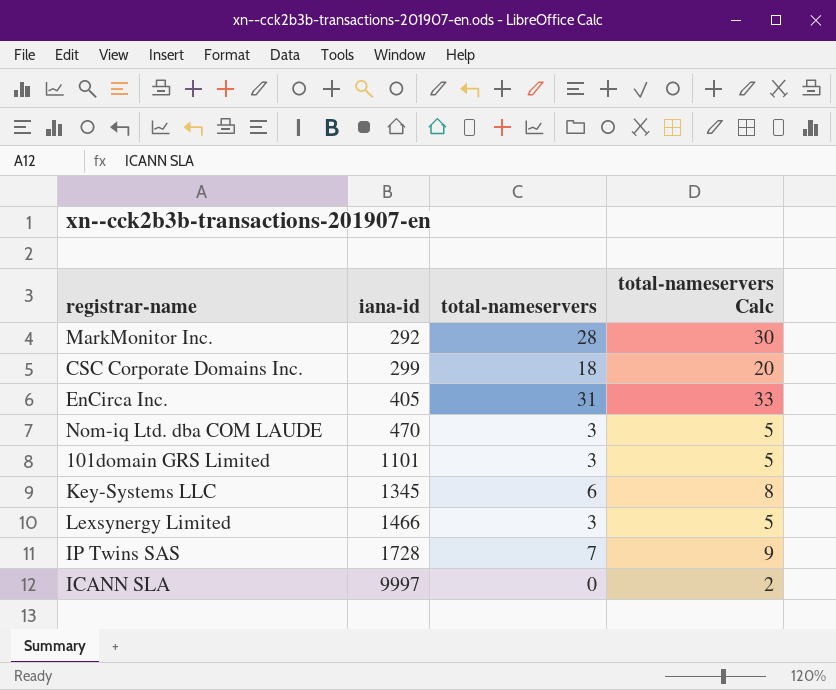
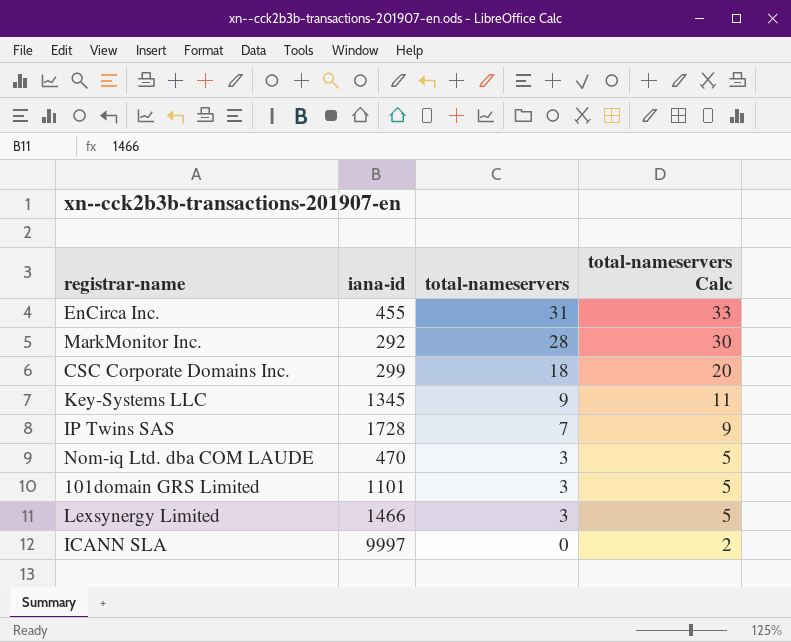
row order: iana-id ascending -> total-nameservers descending
EnCirca Inc. | iana-id: 405 -> 455
Key-Systems LLC | total-nameservers: 6 -> 9
Key-Systems LLC | total-nameservers Calc: 8 -> 11

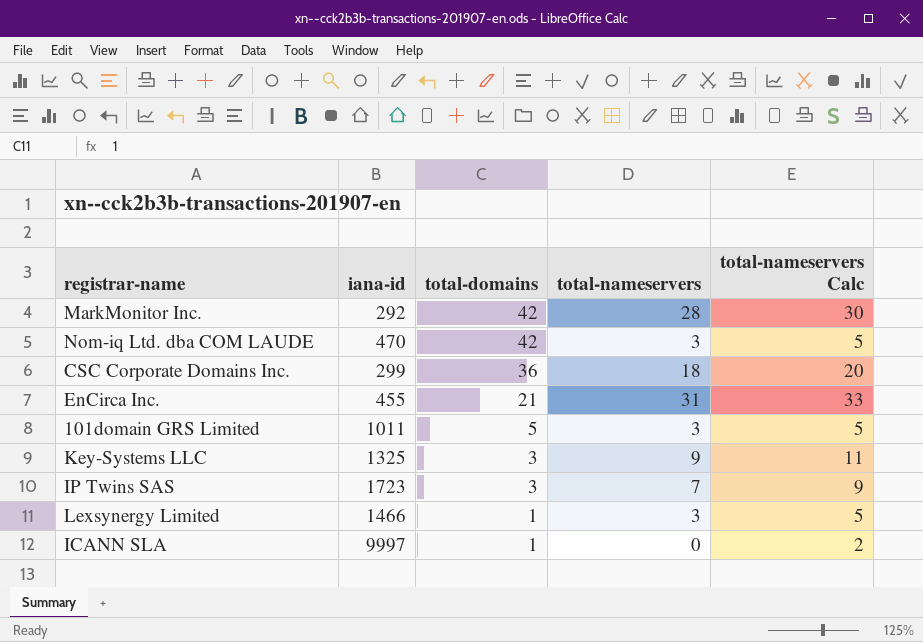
row order: total-nameservers descending -> total-domains descending
column total-domains | position: none -> 3
101domain GRS Limited | iana-id: 1101 -> 1011
Key-Systems LLC | iana-id: 1345 -> 1325
IP Twins SAS | iana-id: 1728 -> 1723

